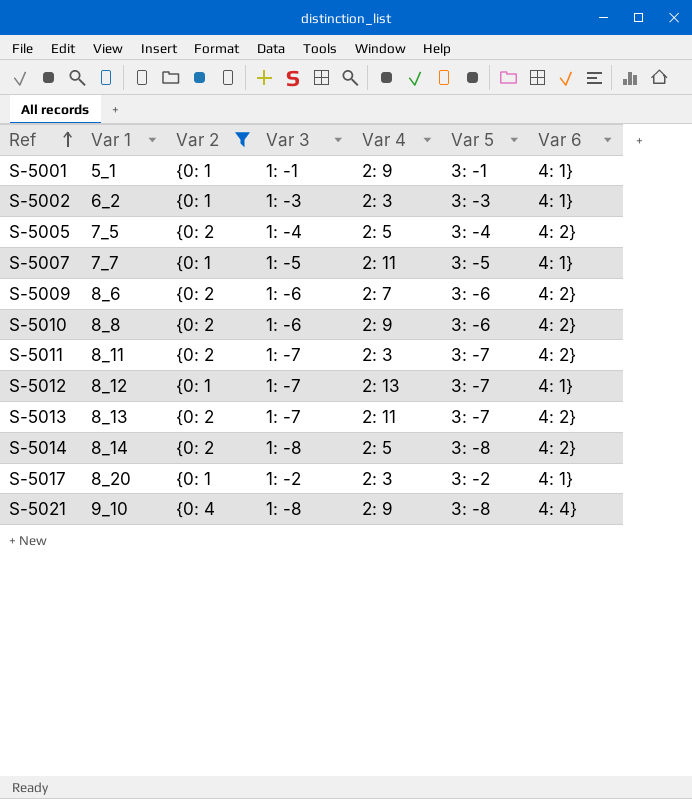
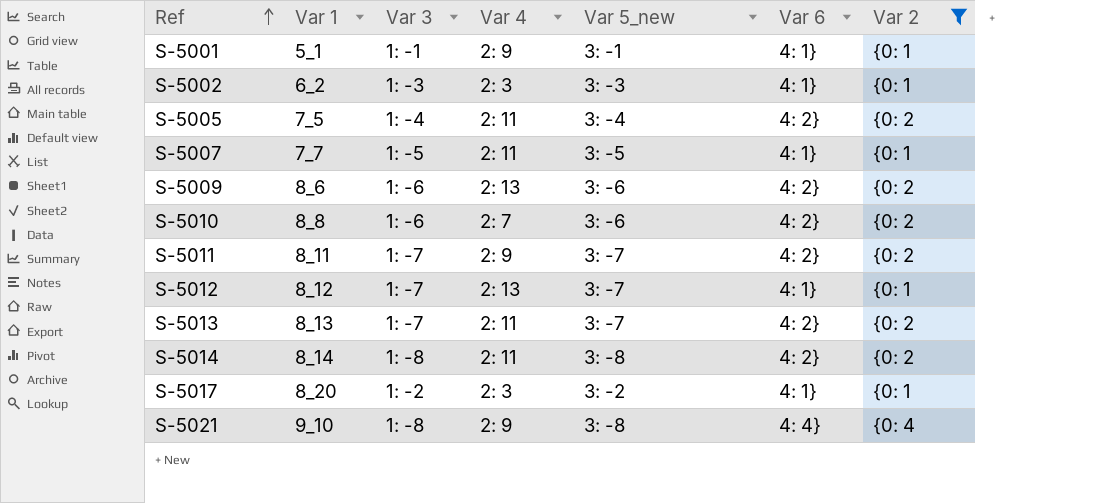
column name: Var 5 -> Var 5_new
column Var 2 | position: 3 -> 7
S-5005 | Var 4: 2: 5 -> 2: 11
S-5009 | Var 4: 2: 7 -> 2: 13
S-5010 | Var 4: 2: 9 -> 2: 7
S-5011 | Var 4: 2: 3 -> 2: 9
S-5014 | Var 4: 2: 5 -> 2: 11

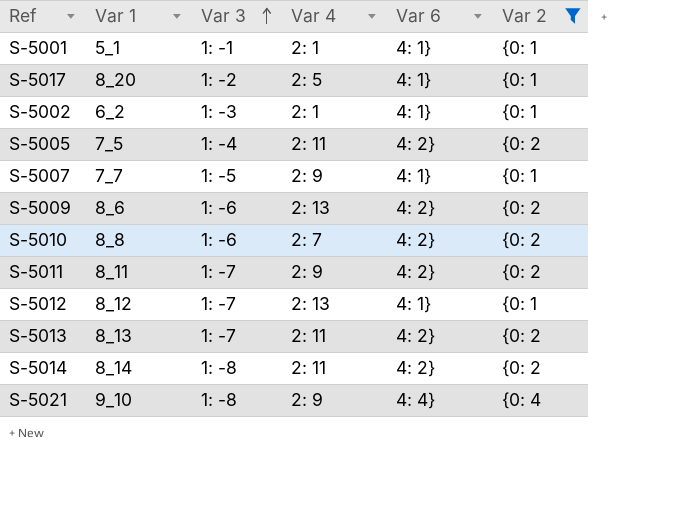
row order: Ref ascending -> Var 3 ascending
column Var 5_new | position: 5 -> none
S-5001 | Var 4: 2: 9 -> 2: 1
S-5017 | Var 4: 2: 3 -> 2: 5
S-5002 | Var 4: 2: 3 -> 2: 1
S-5007 | Var 4: 2: 11 -> 2: 9

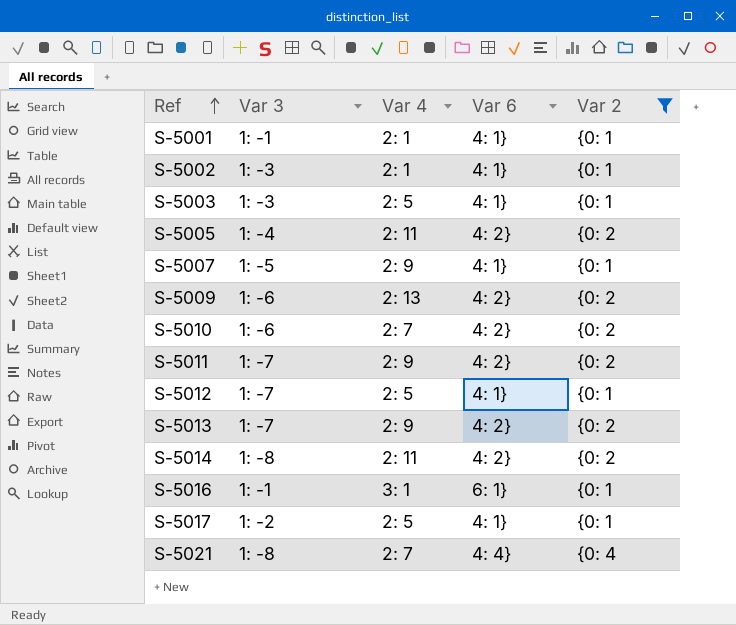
row order: Var 3 ascending -> Ref ascending
column Var 1 | position: 2 -> none
row S-5003: none -> 1: -3 | 2: 5 | 4: 1} | {0: 1
S-5012 | Var 4: 2: 13 -> 2: 5
S-5013 | Var 4: 2: 11 -> 2: 9
row S-5016: none -> 1: -1 | 3: 1 | 6: 1} | {0: 1
S-5021 | Var 4: 2: 9 -> 2: 7

